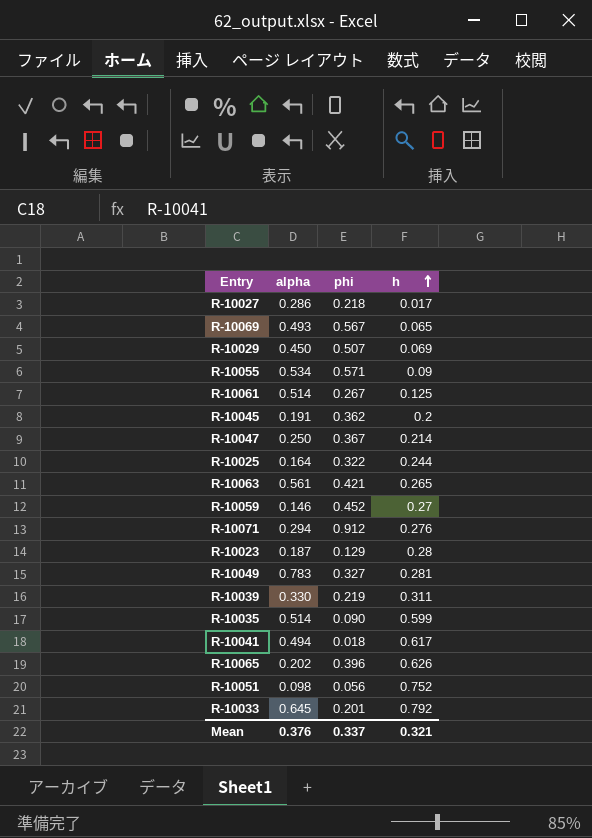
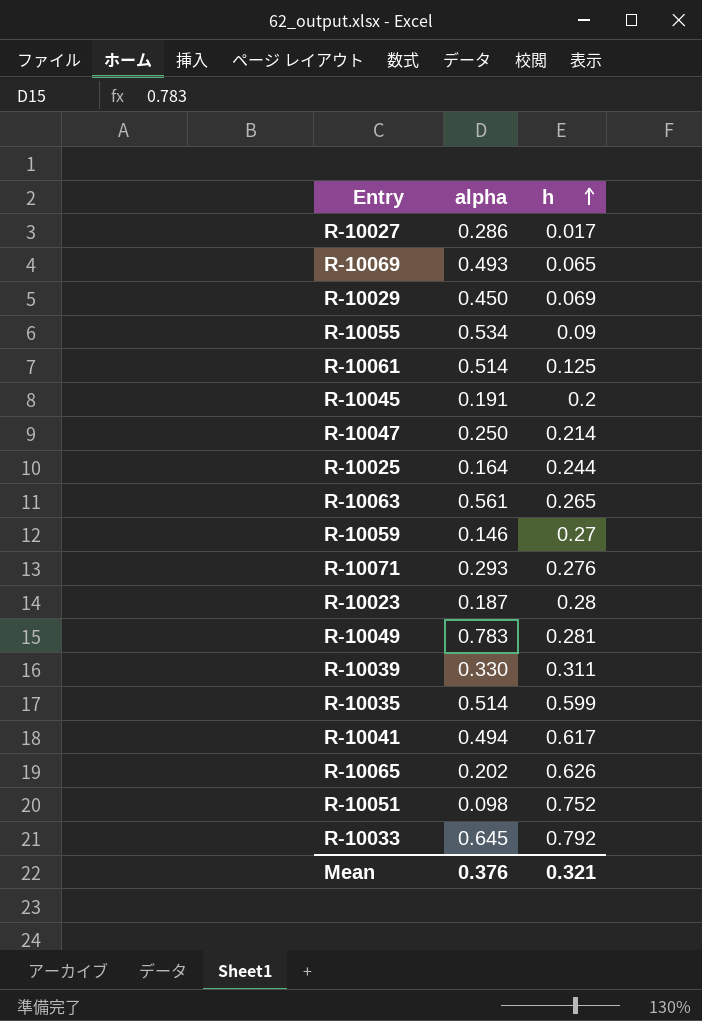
column phi | position: 3 -> none
R-10071 | alpha: 0.294 -> 0.293

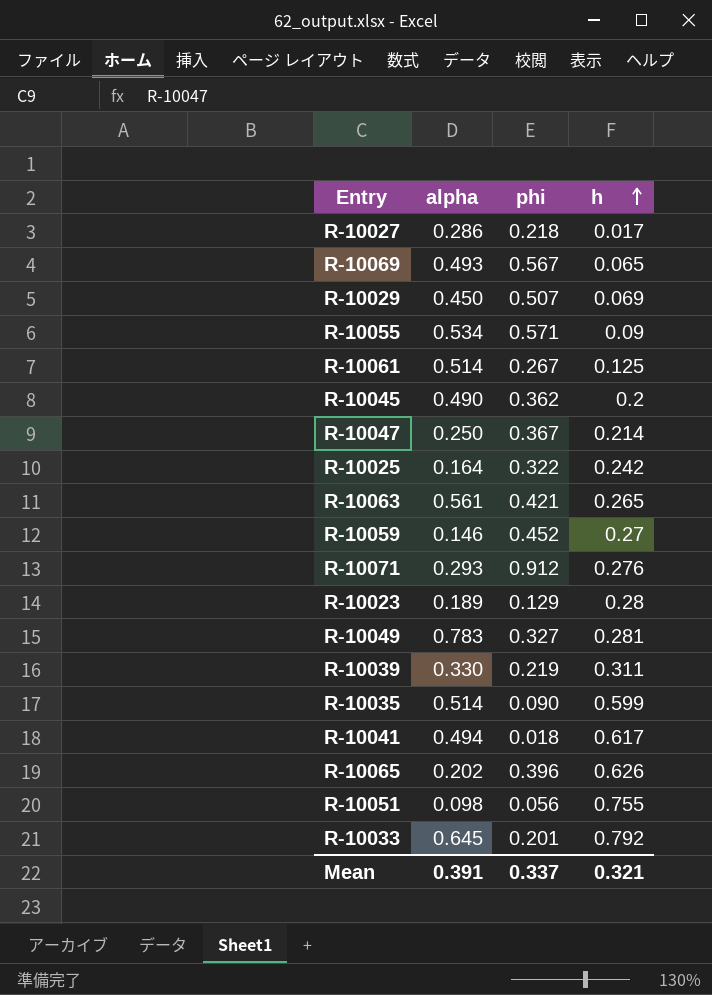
column phi | position: none -> 3
R-10045 | alpha: 0.191 -> 0.490
R-10025 | h: 0.244 -> 0.242
R-10023 | alpha: 0.187 -> 0.189
R-10051 | h: 0.752 -> 0.755
Mean | alpha: 0.376 -> 0.391

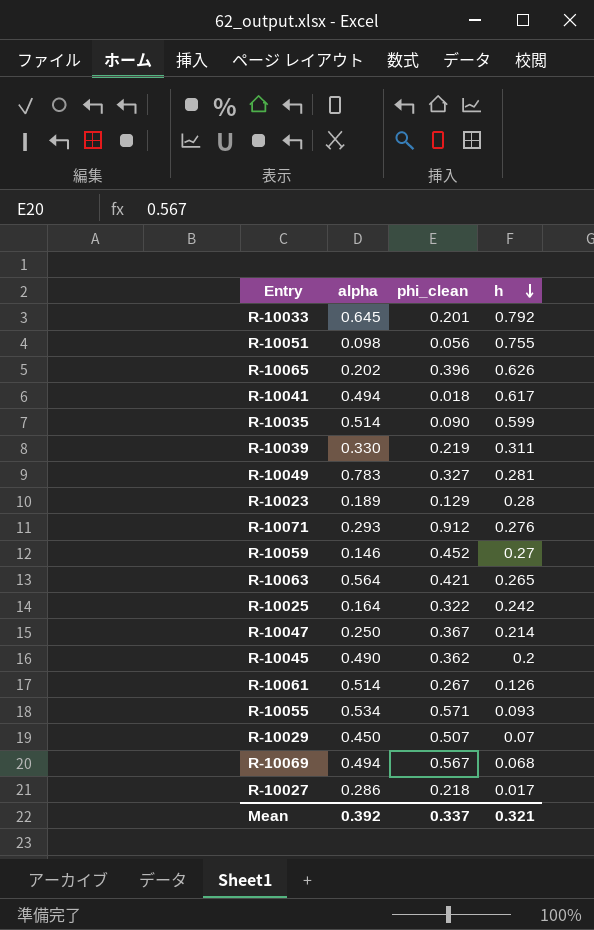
row order: h ascending -> h descending
column name: phi -> phi_clean
R-10063 | alpha: 0.561 -> 0.564
R-10061 | h: 0.125 -> 0.126
R-10055 | h: 0.09 -> 0.093
R-10029 | h: 0.069 -> 0.07
R-10069 | alpha: 0.493 -> 0.494
R-10069 | h: 0.065 -> 0.068
Mean | alpha: 0.391 -> 0.392

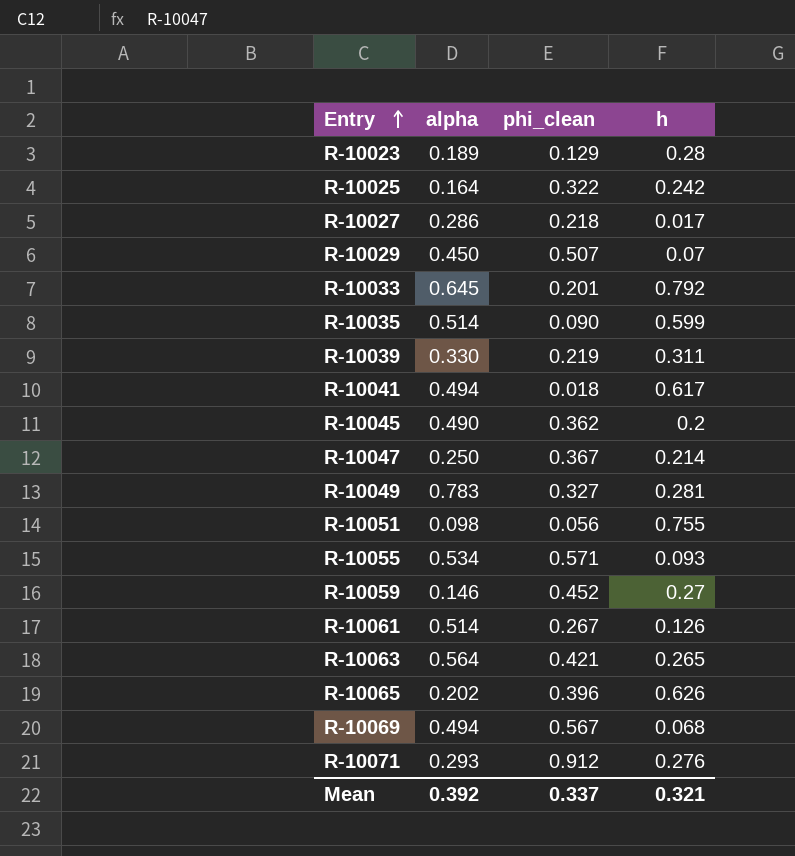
row order: h descending -> Entry ascending

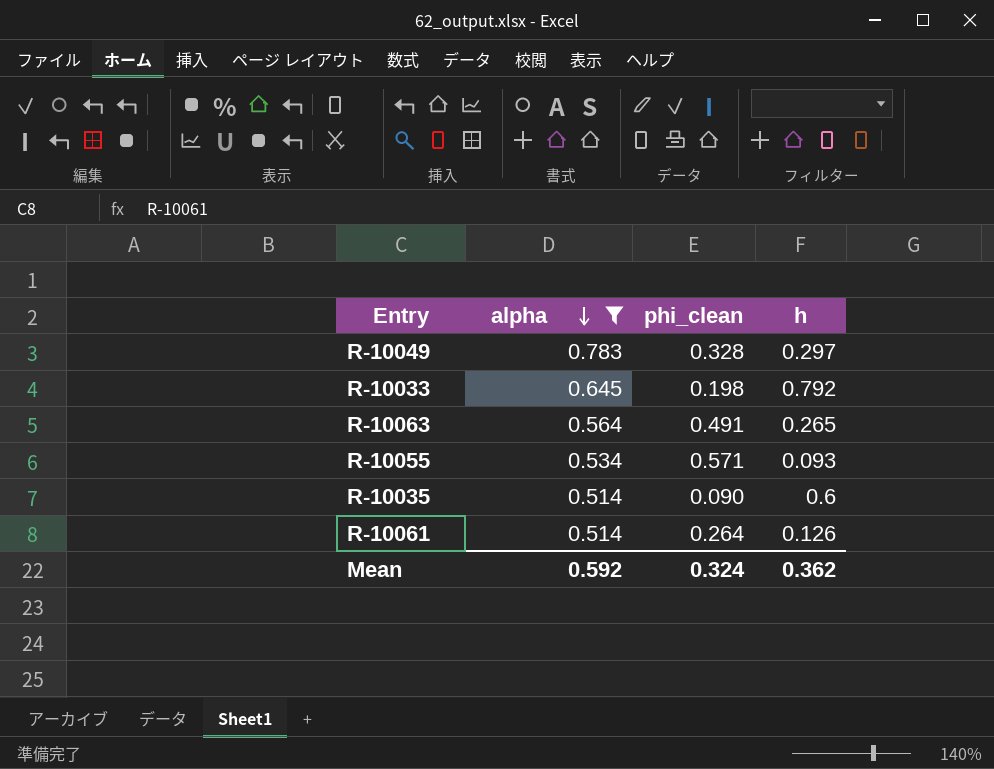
filter: none -> alpha >= 0.514
row order: Entry ascending -> alpha descending
R-10049 | phi_clean: 0.327 -> 0.328
R-10049 | h: 0.281 -> 0.297
R-10033 | phi_clean: 0.201 -> 0.198
R-10063 | phi_clean: 0.421 -> 0.491
R-10035 | h: 0.599 -> 0.6
R-10061 | phi_clean: 0.267 -> 0.264
Mean | alpha: 0.392 -> 0.592
Mean | phi_clean: 0.337 -> 0.324
Mean | h: 0.321 -> 0.362

